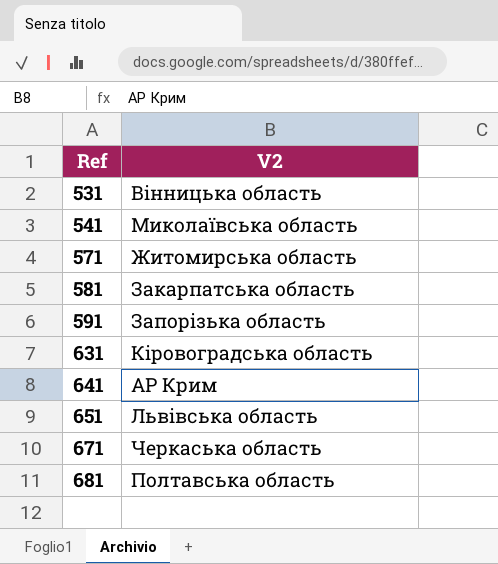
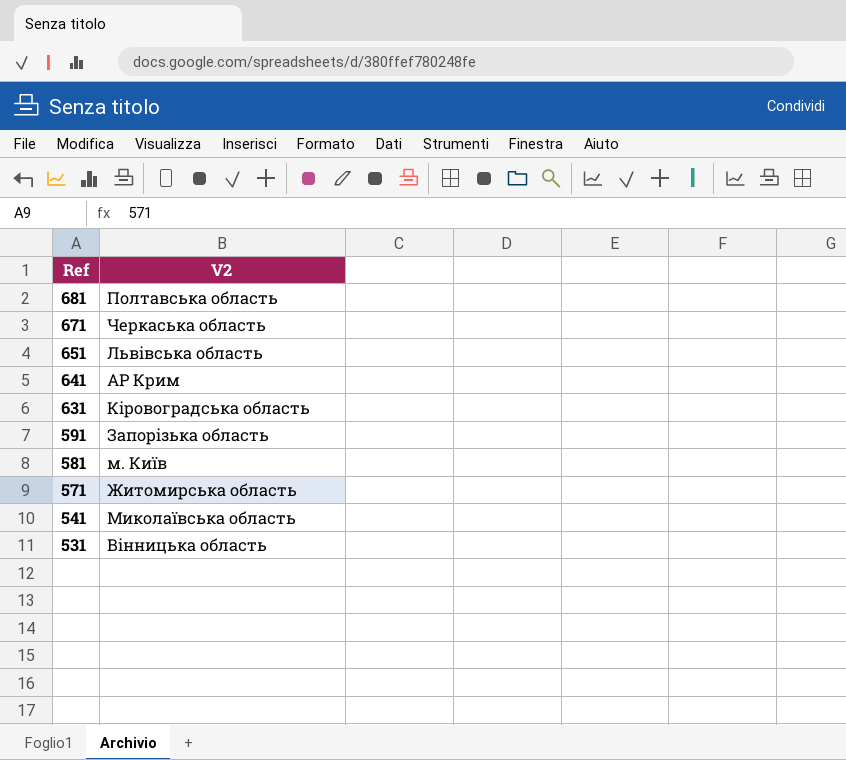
row order: Ref ascending -> Ref descending
581 | V2: Закарпатська область -> м. Київ

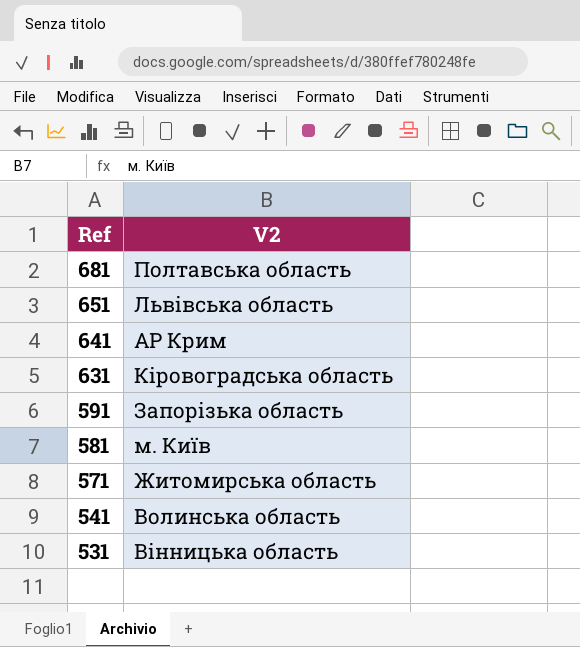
row 671: Черкаська область -> none
541 | V2: Миколаївська область -> Волинська область

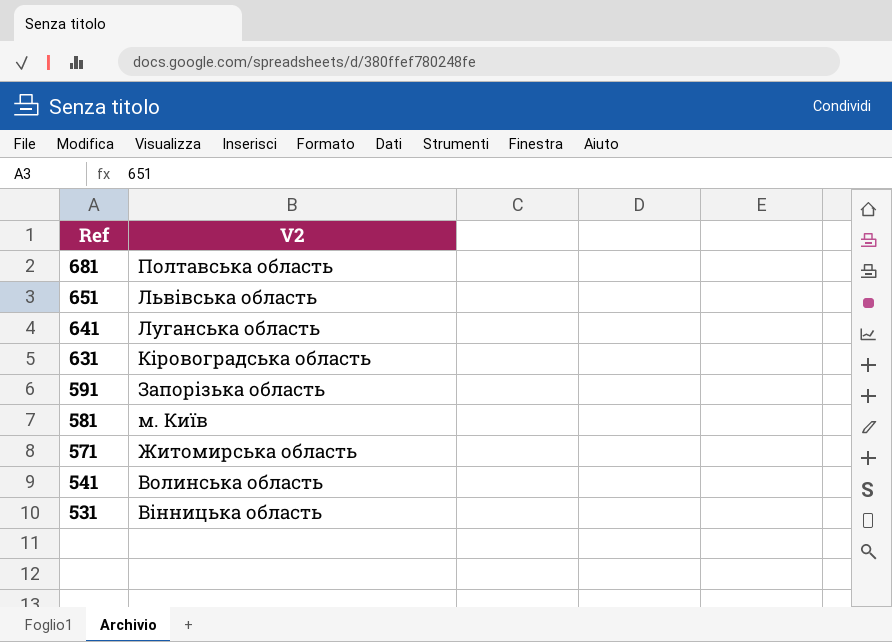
641 | V2: АР Крим -> Луганська область

